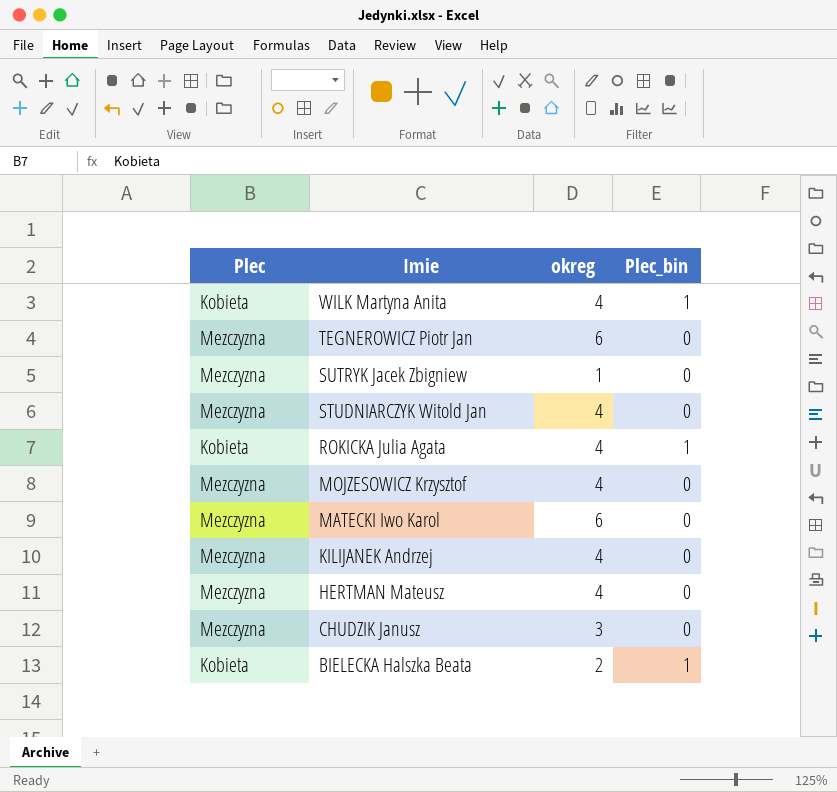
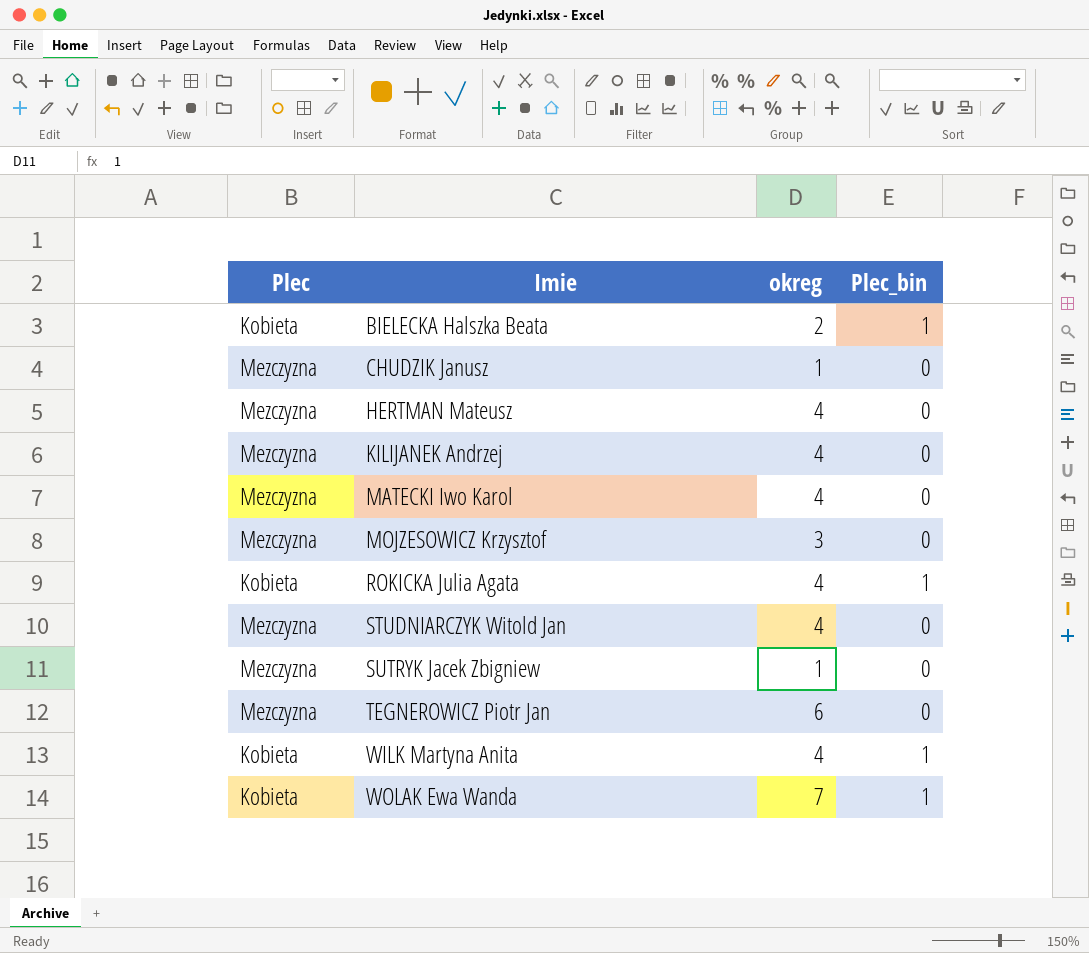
row order: Imie descending -> Imie ascending
CHUDZIK Janusz | okreg: 3 -> 1
MATECKI Iwo Karol | okreg: 6 -> 4
MOJZESOWICZ Krzysztof | okreg: 4 -> 3
row WOLAK Ewa Wanda: none -> Kobieta | 7 | 1

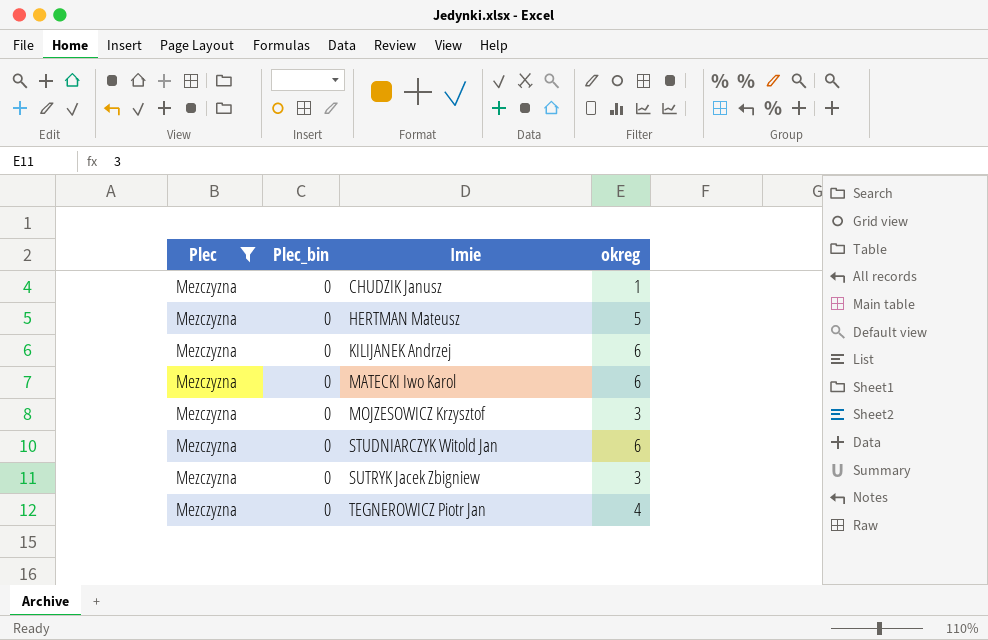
filter: none -> Plec = Mezczyzna
column Plec_bin | position: 4 -> 2
HERTMAN Mateusz | okreg: 4 -> 5
KILIJANEK Andrzej | okreg: 4 -> 6
MATECKI Iwo Karol | okreg: 4 -> 6
STUDNIARCZYK Witold Jan | okreg: 4 -> 6
SUTRYK Jacek Zbigniew | okreg: 1 -> 3
TEGNEROWICZ Piotr Jan | okreg: 6 -> 4

